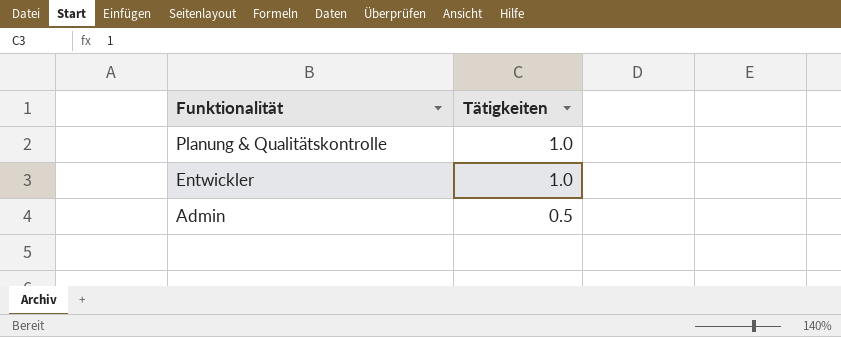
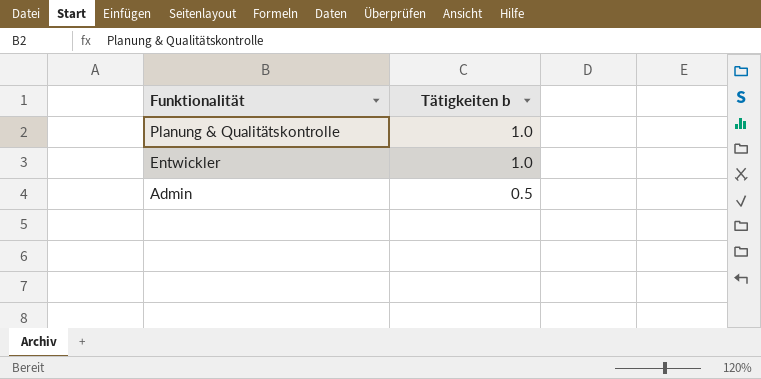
column name: Tätigkeiten -> Tätigkeiten b

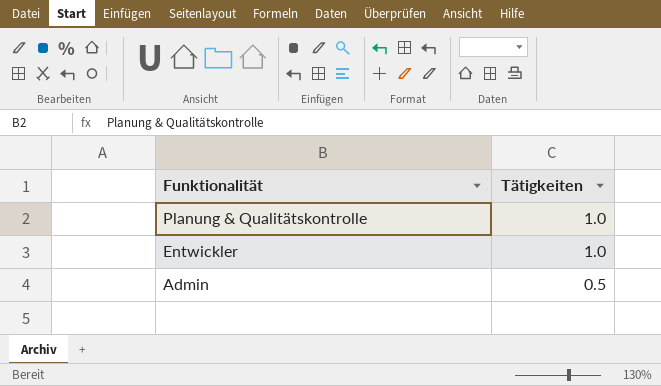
column name: Tätigkeiten b -> Tätigkeiten

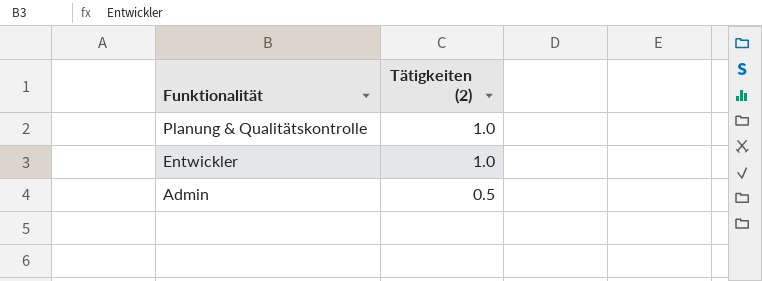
column name: Tätigkeiten -> Tätigkeiten (2)

